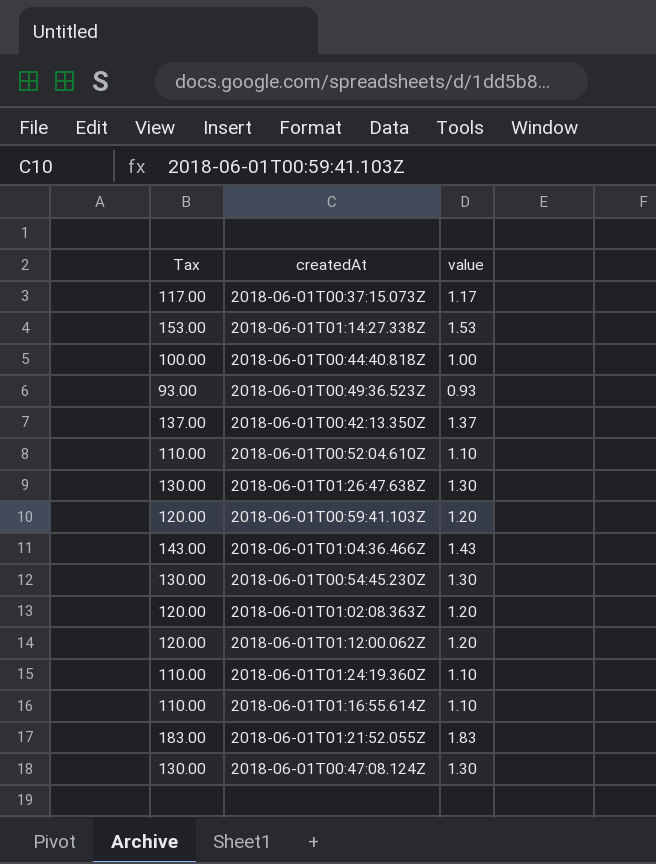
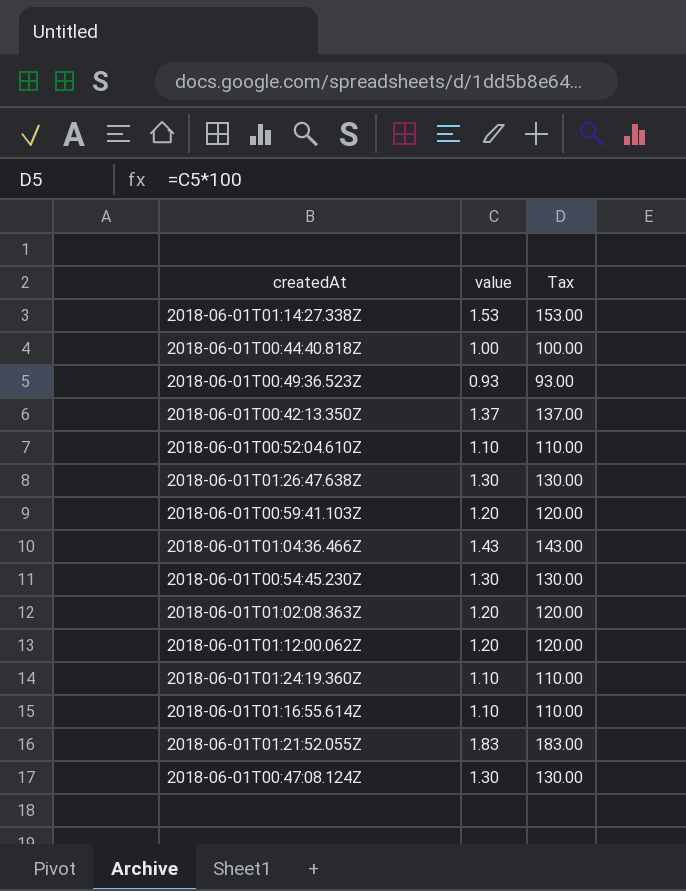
column Tax | position: 1 -> 3
row 2018-06-01T00:37:15.073Z: 117.00 | 1.17 -> none

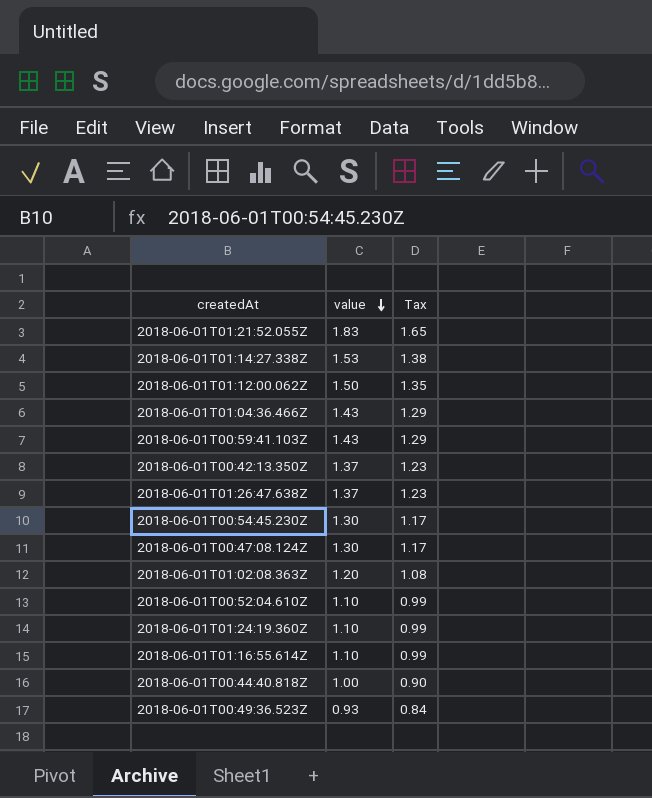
row order: none -> value descending
column Tax | formula: [value] * 100 -> [value] * 0.9
2018-06-01T01:12:00.062Z | value: 1.20 -> 1.50
2018-06-01T00:59:41.103Z | value: 1.20 -> 1.43
2018-06-01T01:26:47.638Z | value: 1.30 -> 1.37

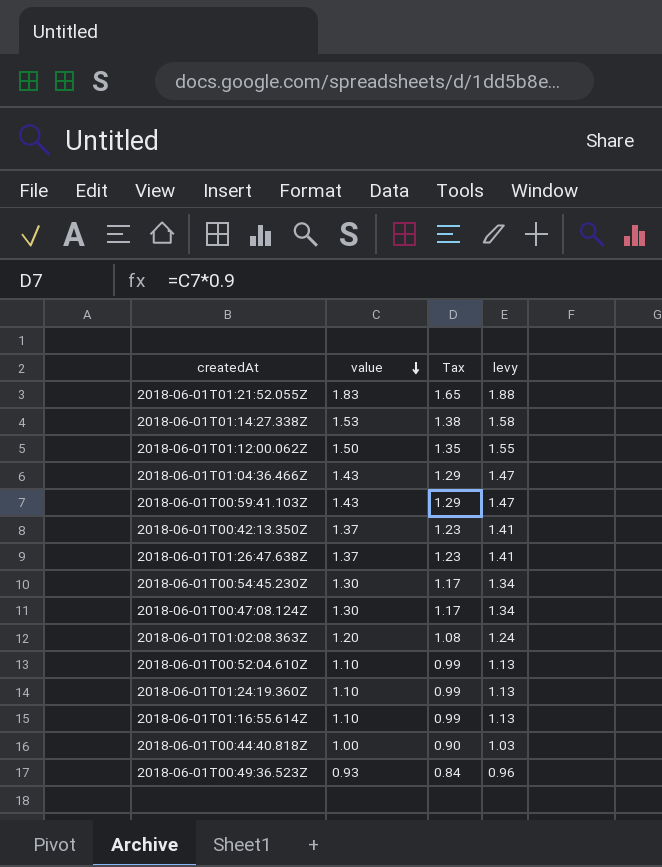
column levy | formula: none -> [value] * 1.03

